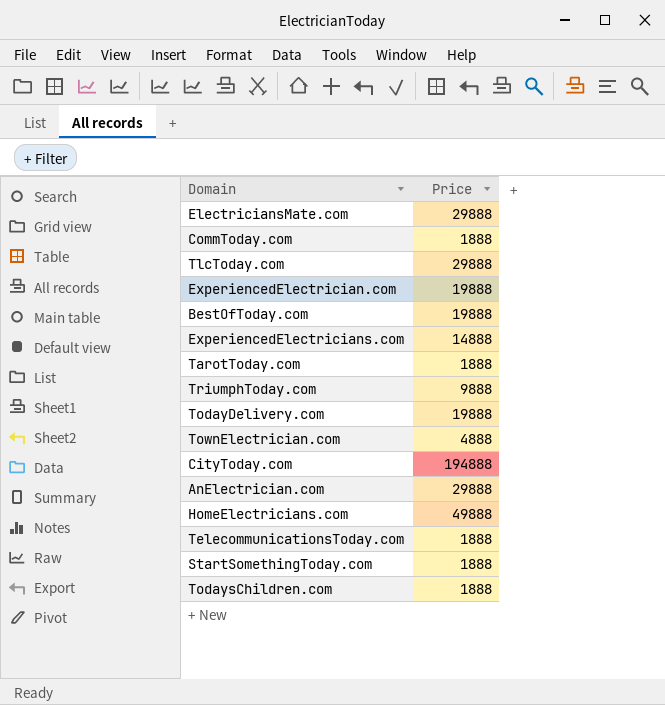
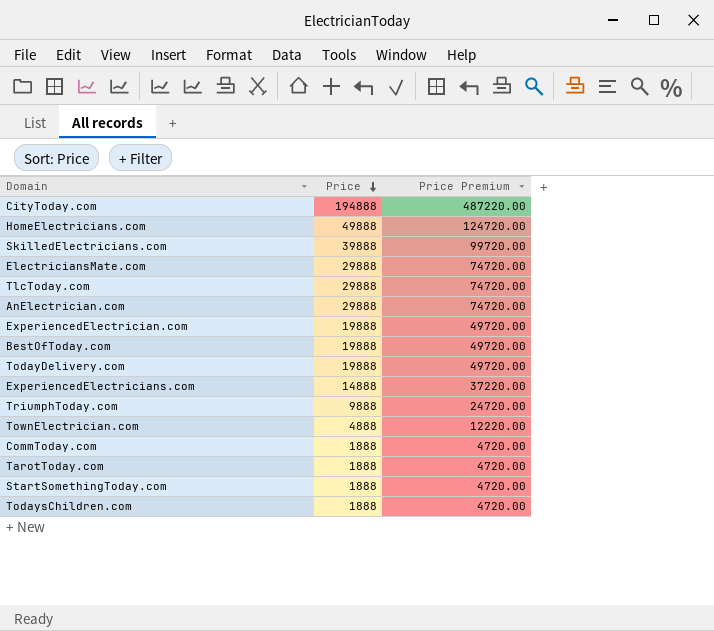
row order: none -> Price descending
column Price Premium | formula: none -> [Price] * 2.5
row TelecommunicationsToday.com: 1888 -> none
row SkilledElectricians.com: none -> 39888 | 99720.00

